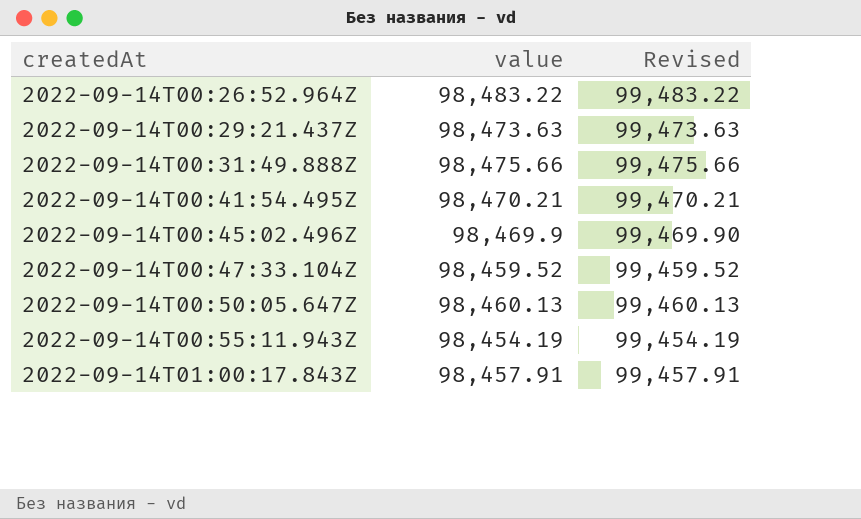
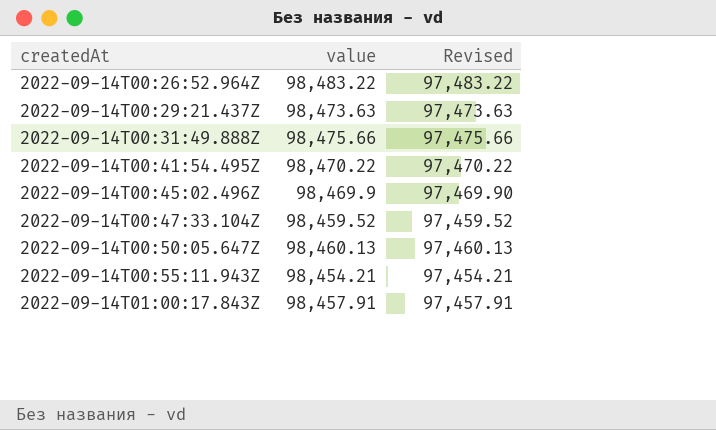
column Revised | formula: [value] + 1000 -> [value] - 1000
2022-09-14T00:41:54.495Z | value: 98,470.21 -> 98,470.22
2022-09-14T00:55:11.943Z | value: 98,454.19 -> 98,454.21

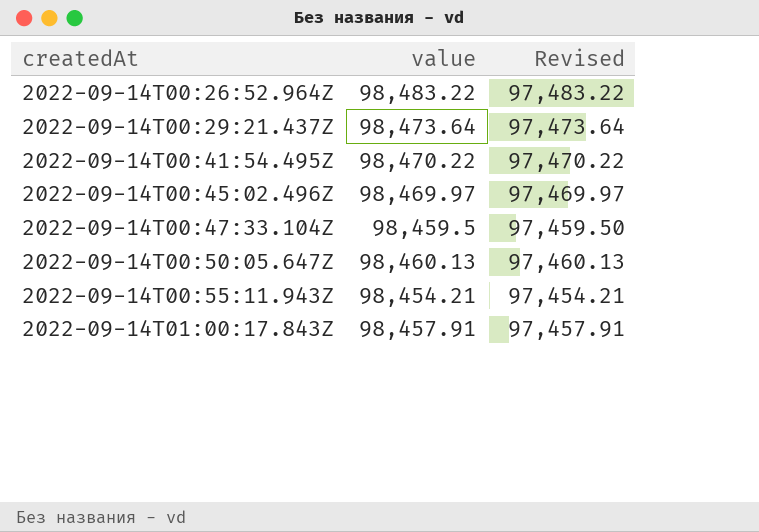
row 2022-09-14T00:31:49.888Z: 98,475.66 | 97,475.66 -> none
2022-09-14T00:29:21.437Z | value: 98,473.63 -> 98,473.64
2022-09-14T00:29:21.437Z | Revised: 97,473.63 -> 97,473.64
2022-09-14T00:45:02.496Z | value: 98,469.9 -> 98,469.97
2022-09-14T00:45:02.496Z | Revised: 97,469.90 -> 97,469.97
2022-09-14T00:47:33.104Z | value: 98,459.52 -> 98,459.5
2022-09-14T00:47:33.104Z | Revised: 97,459.52 -> 97,459.50

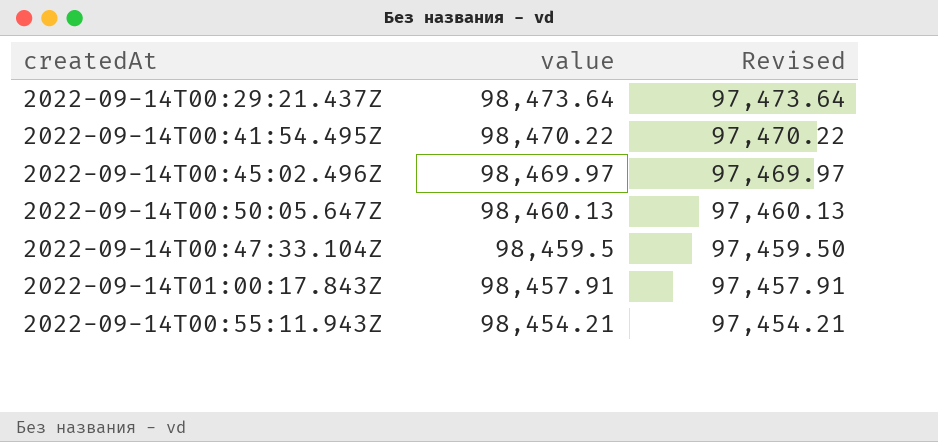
row order: createdAt ascending -> value descending
row 2022-09-14T00:26:52.964Z: 98,483.22 | 97,483.22 -> none

